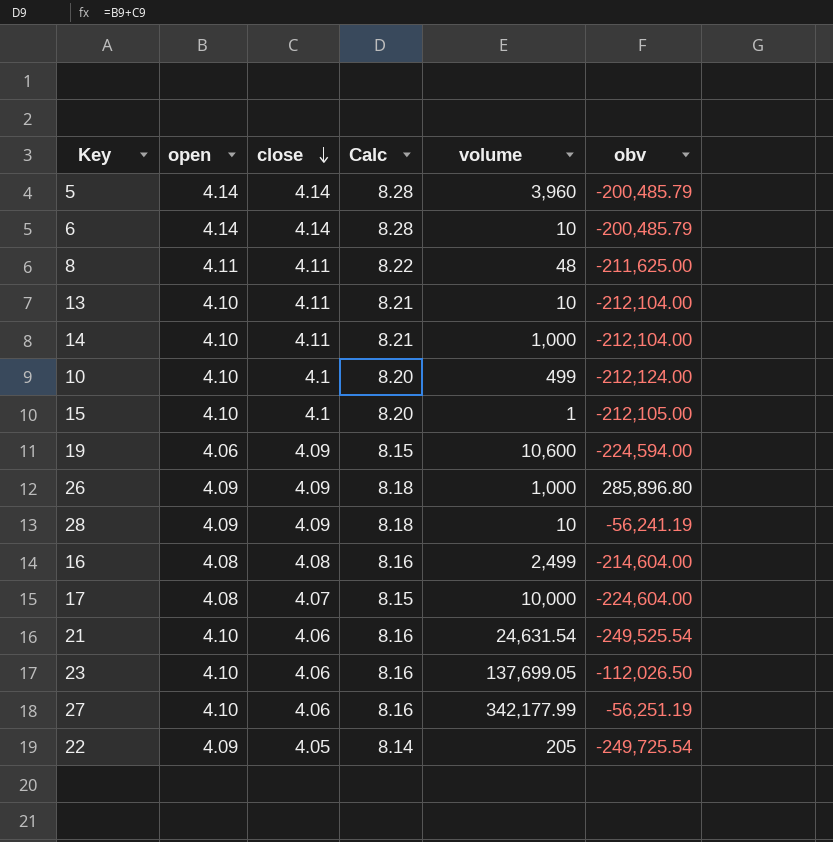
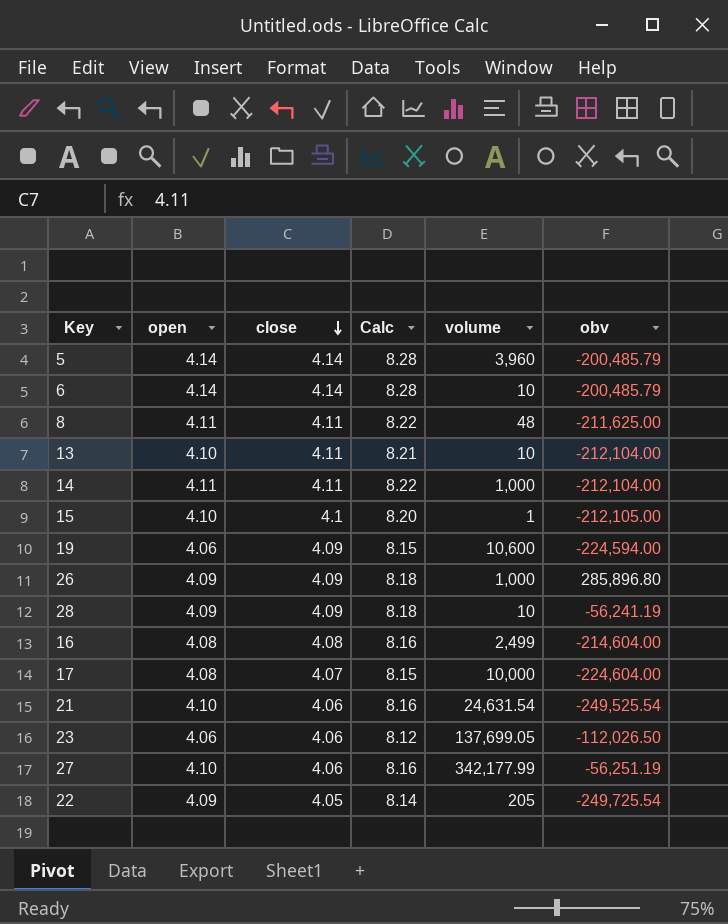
row 10: 4.10 | 4.1 | 8.20 | 499 | -212,124.00 -> none
14 | open: 4.10 -> 4.11
14 | Calc: 8.21 -> 8.22
23 | open: 4.10 -> 4.06
23 | Calc: 8.16 -> 8.12

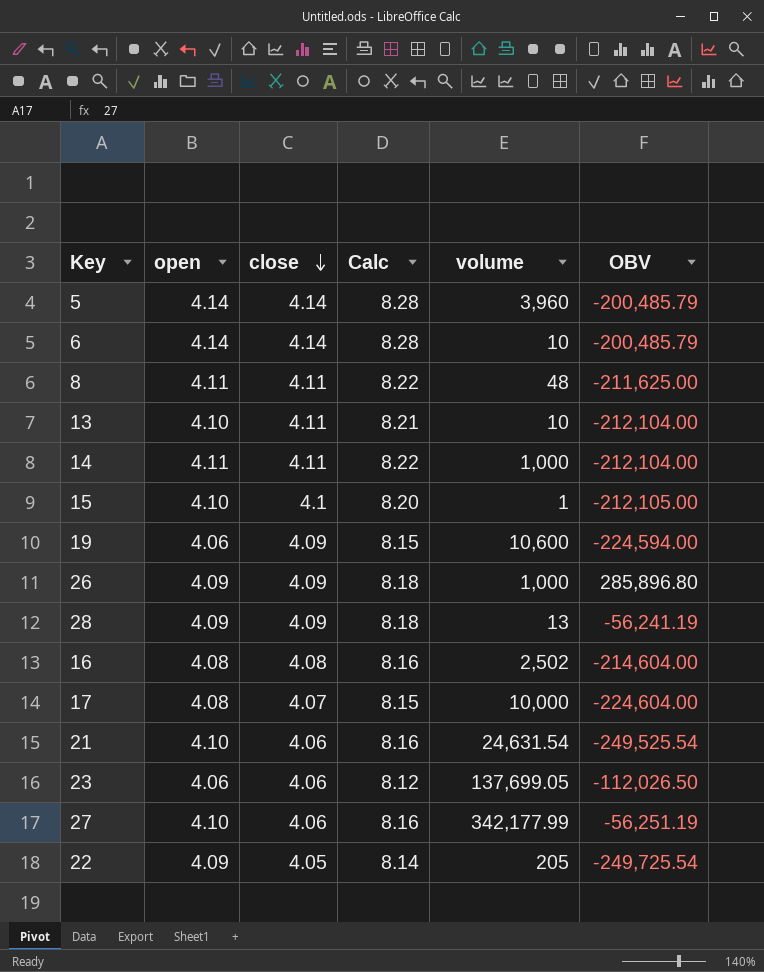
column name: obv -> OBV
28 | volume: 10 -> 13
16 | volume: 2,499 -> 2,502

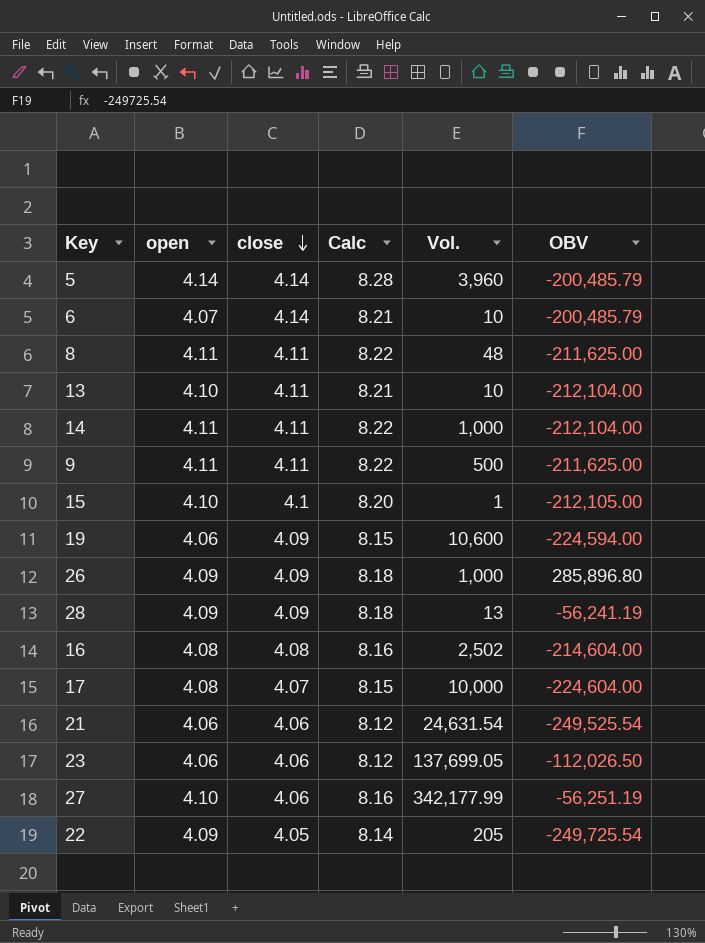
column name: volume -> Vol.
6 | open: 4.14 -> 4.07
6 | Calc: 8.28 -> 8.21
row 9: none -> 4.11 | 4.11 | 8.22 | 500 | -211,625.00
21 | open: 4.10 -> 4.06
21 | Calc: 8.16 -> 8.12

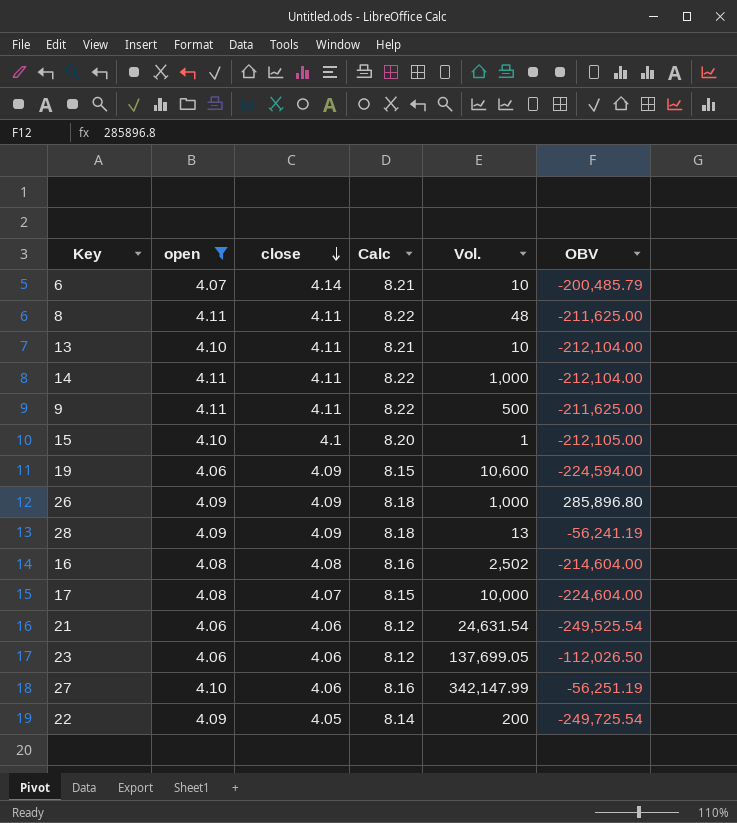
filter: none -> open != 4.14
27 | Vol.: 342,177.99 -> 342,147.99
22 | Vol.: 205 -> 200

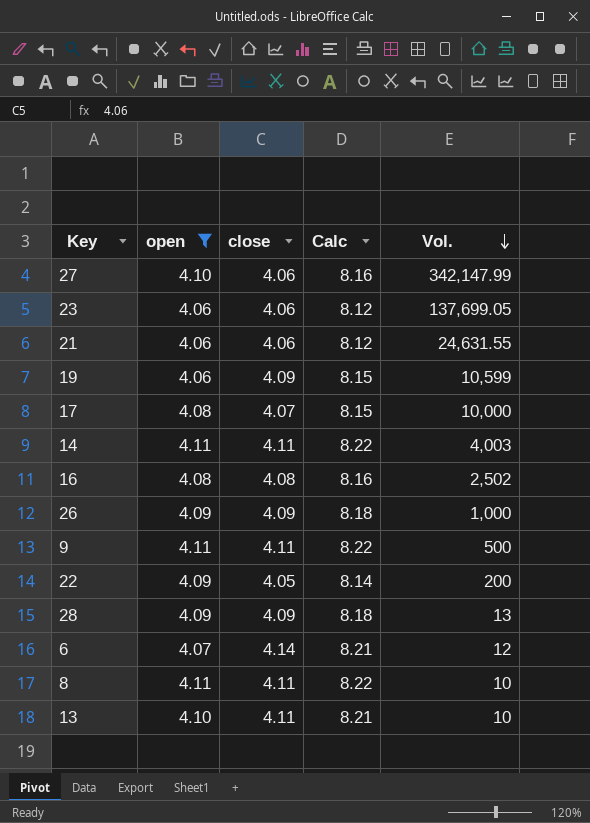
row order: close descending -> Vol. descending
column OBV | position: 6 -> none
row 15: 4.10 | 4.1 | 8.20 | 1 | -212,105.00 -> none
21 | Vol.: 24,631.54 -> 24,631.55
19 | Vol.: 10,600 -> 10,599
14 | Vol.: 1,000 -> 4,003
6 | Vol.: 10 -> 12
8 | Vol.: 48 -> 10

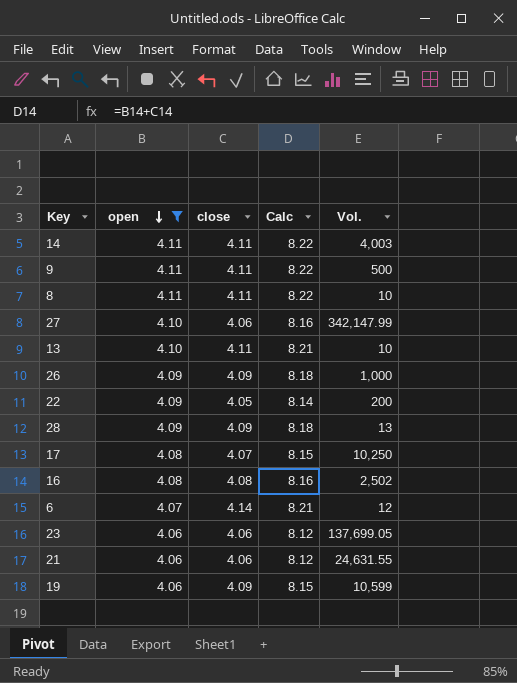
row order: Vol. descending -> open descending
17 | Vol.: 10,000 -> 10,250

